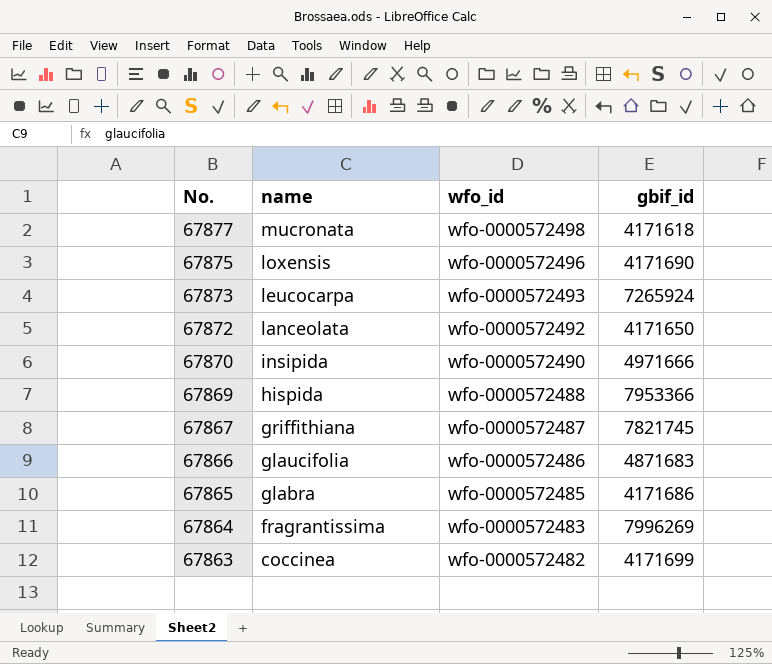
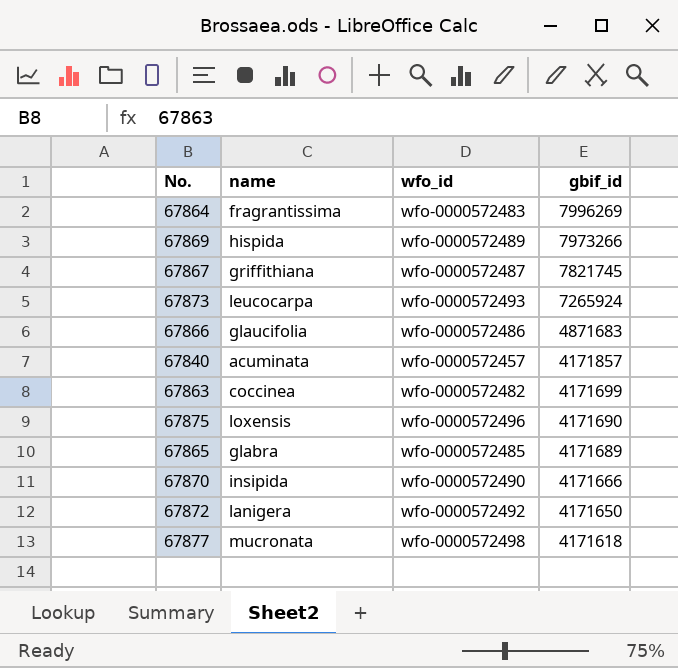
row order: No. descending -> gbif_id descending
67869 | wfo_id: wfo-0000572488 -> wfo-0000572489
67869 | gbif_id: 7953366 -> 7973266
row 67840: none -> acuminata | wfo-0000572457 | 4171857
67865 | gbif_id: 4171686 -> 4171689
67870 | gbif_id: 4971666 -> 4171666
67872 | name: lanceolata -> lanigera

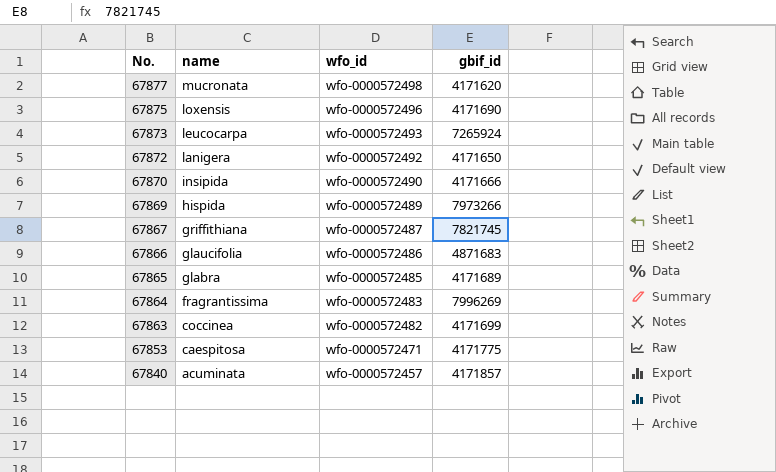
row order: gbif_id descending -> No. descending
67877 | gbif_id: 4171618 -> 4171620
row 67853: none -> caespitosa | wfo-0000572471 | 4171775

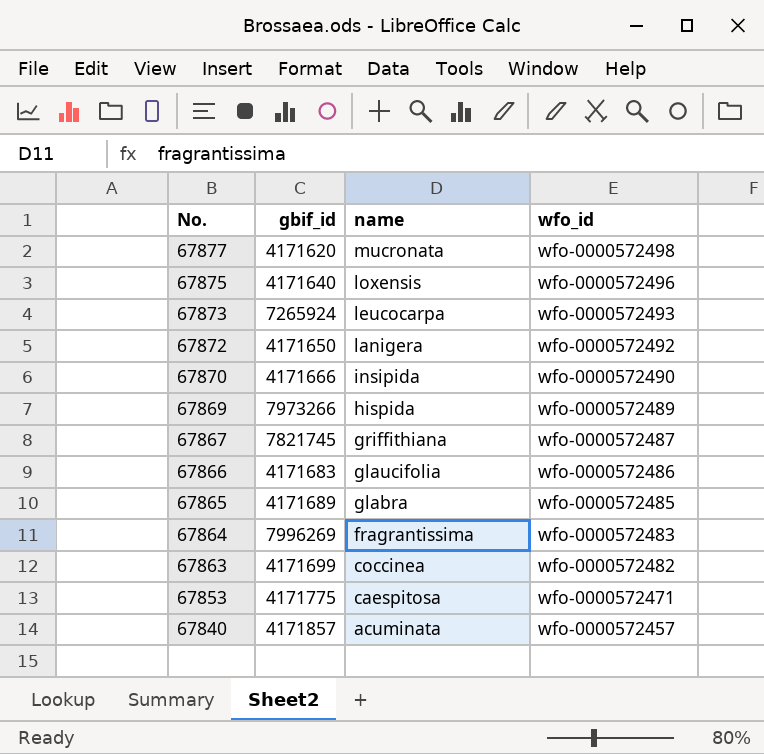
column gbif_id | position: 4 -> 2
67875 | gbif_id: 4171690 -> 4171640
67866 | gbif_id: 4871683 -> 4171683

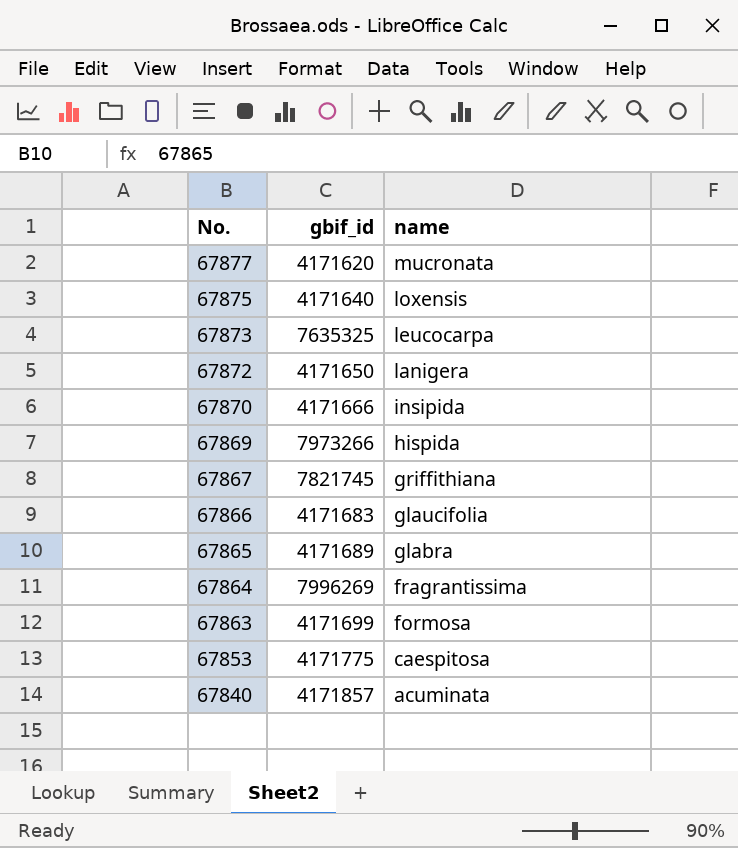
column wfo_id | position: 4 -> none
67873 | gbif_id: 7265924 -> 7635325
67863 | name: coccinea -> formosa

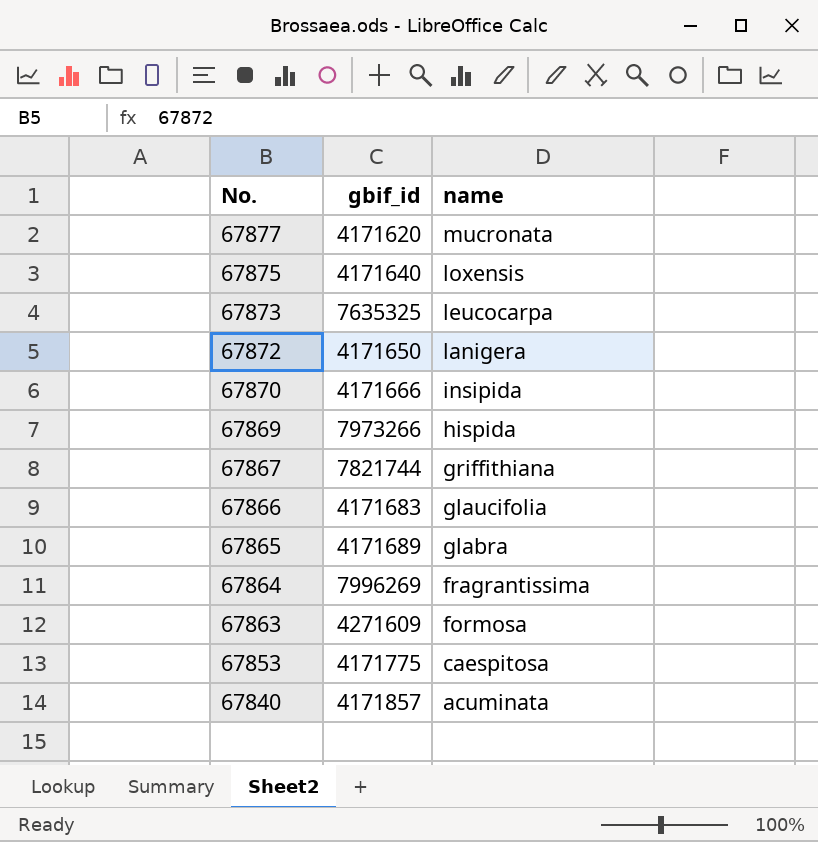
67867 | gbif_id: 7821745 -> 7821744
67863 | gbif_id: 4171699 -> 4271609

